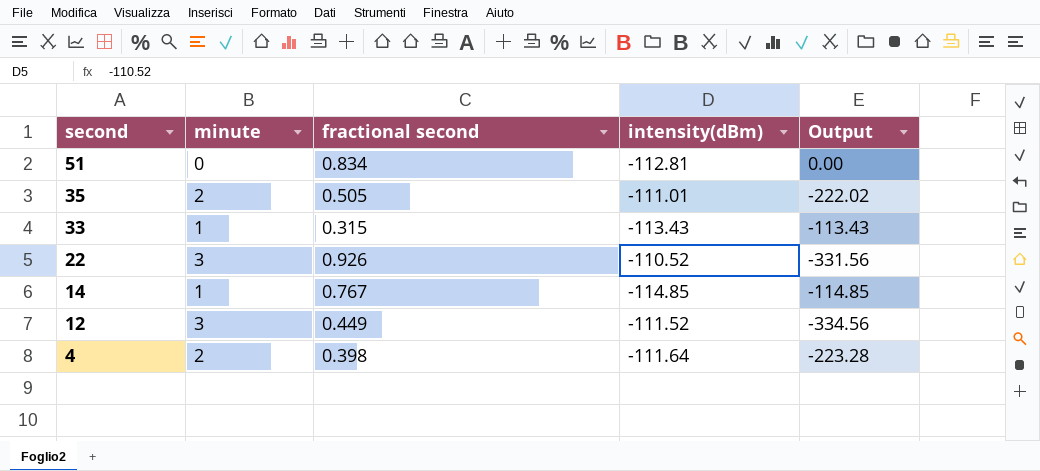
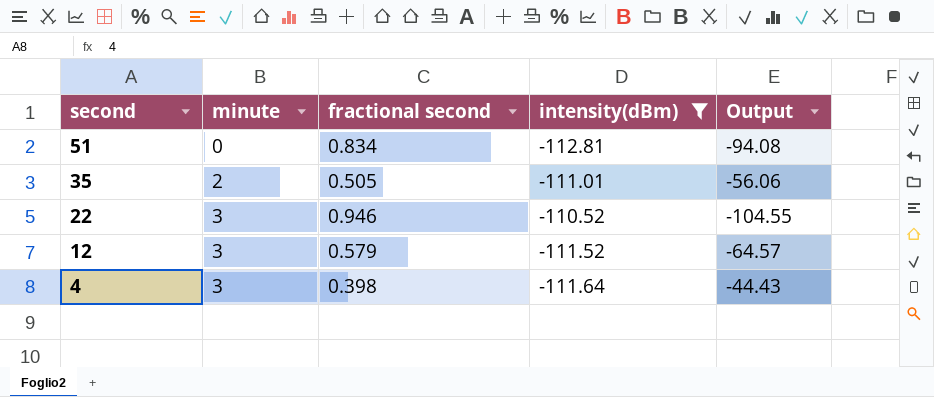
filter: none -> intensity(dBm) >= -112.81
column Output | formula: [minute] * [intensity(dBm)] -> [fractional second] * [intensity(dBm)]
22 | fractional second: 0.926 -> 0.946
12 | fractional second: 0.449 -> 0.579
4 | minute: 2 -> 3

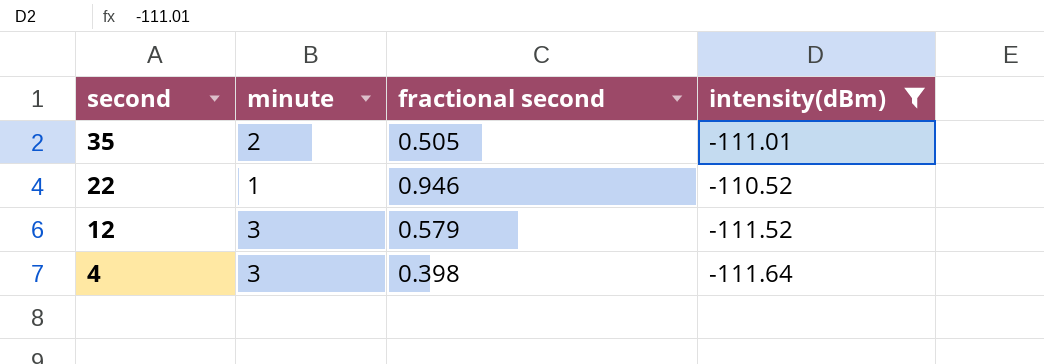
column Output | formula: [fractional second] * [intensity(dBm)] -> none
row 51: 0 | 0.834 | -112.81 | -94.08 -> none
22 | minute: 3 -> 1

